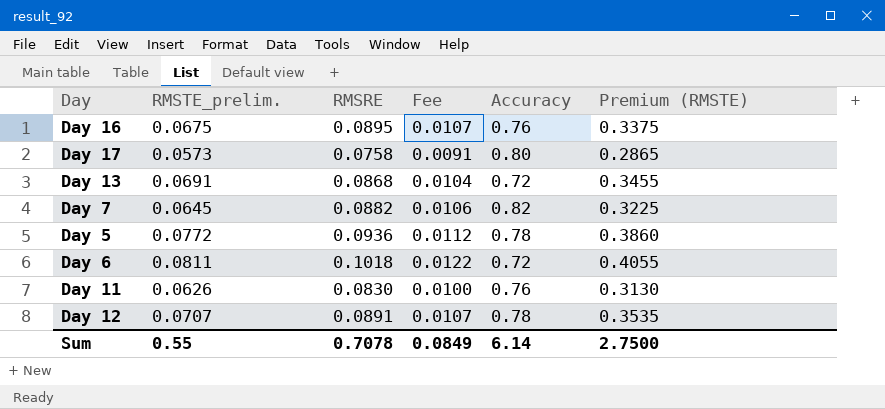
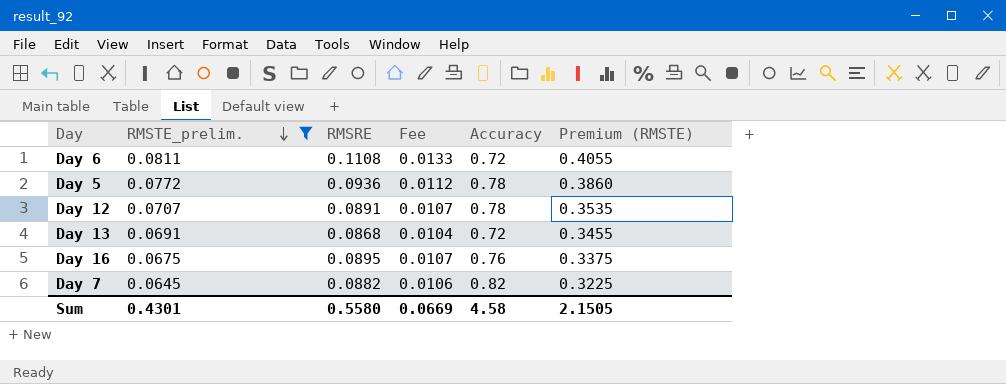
filter: none -> RMSTE_prelim. >= 0.0645
row order: none -> RMSTE_prelim. descending
Day 6 | RMSRE: 0.1018 -> 0.1108
Day 6 | Fee: 0.0122 -> 0.0133
Sum | RMSTE_prelim.: 0.55 -> 0.4301
Sum | RMSRE: 0.7078 -> 0.5580
Sum | Fee: 0.0849 -> 0.0669
Sum | Accuracy: 6.14 -> 4.58
Sum | Premium (RMSTE): 2.7500 -> 2.1505

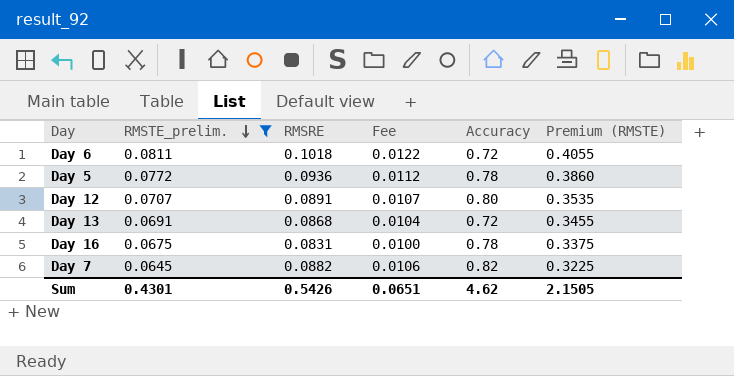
Day 6 | RMSRE: 0.1108 -> 0.1018
Day 6 | Fee: 0.0133 -> 0.0122
Day 12 | Accuracy: 0.78 -> 0.80
Day 16 | RMSRE: 0.0895 -> 0.0831
Day 16 | Fee: 0.0107 -> 0.0100
Day 16 | Accuracy: 0.76 -> 0.78
Sum | RMSRE: 0.5580 -> 0.5426
Sum | Fee: 0.0669 -> 0.0651
Sum | Accuracy: 4.58 -> 4.62

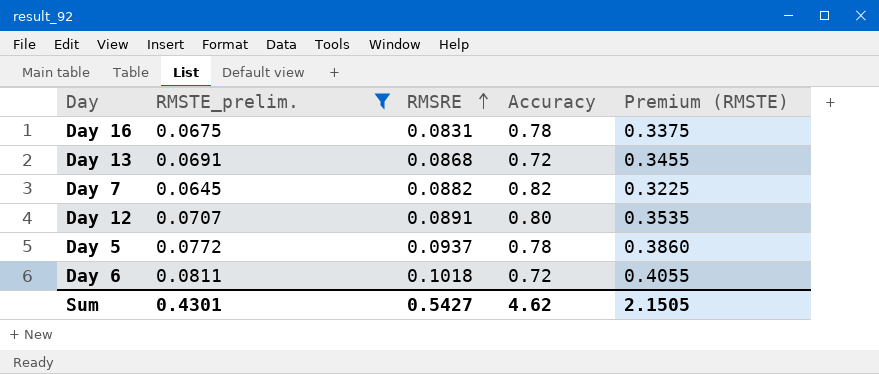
row order: RMSTE_prelim. descending -> RMSRE ascending
column Fee | formula: [RMSRE] * 0.12 -> none
Day 5 | RMSRE: 0.0936 -> 0.0937
Sum | RMSRE: 0.5426 -> 0.5427

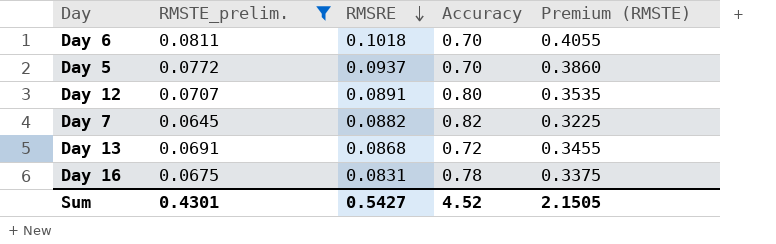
row order: RMSRE ascending -> RMSRE descending
Day 6 | Accuracy: 0.72 -> 0.70
Day 5 | Accuracy: 0.78 -> 0.70
Sum | Accuracy: 4.62 -> 4.52

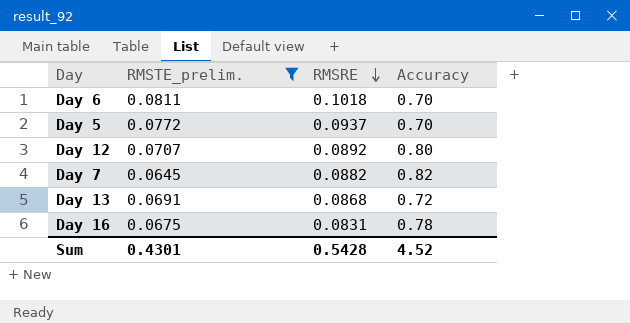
column Premium (RMSTE) | formula: [RMSTE_prelim.] * 5 -> none
Day 12 | RMSRE: 0.0891 -> 0.0892
Sum | RMSRE: 0.5427 -> 0.5428

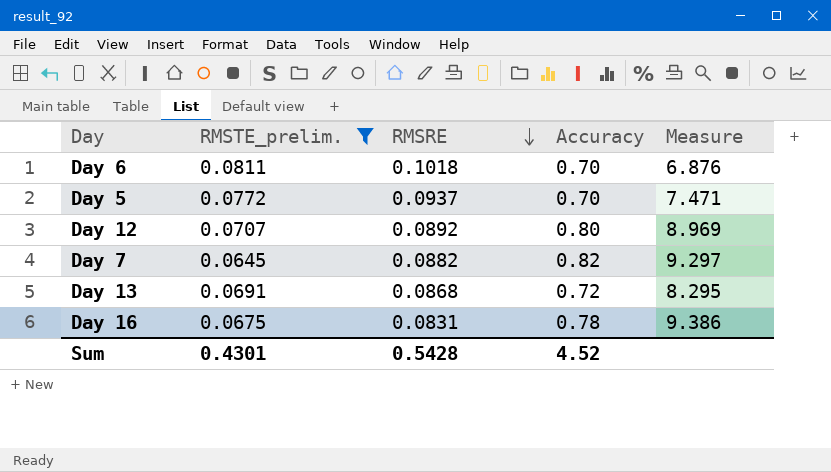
column Measure | formula: none -> [Accuracy] / [RMSRE]

